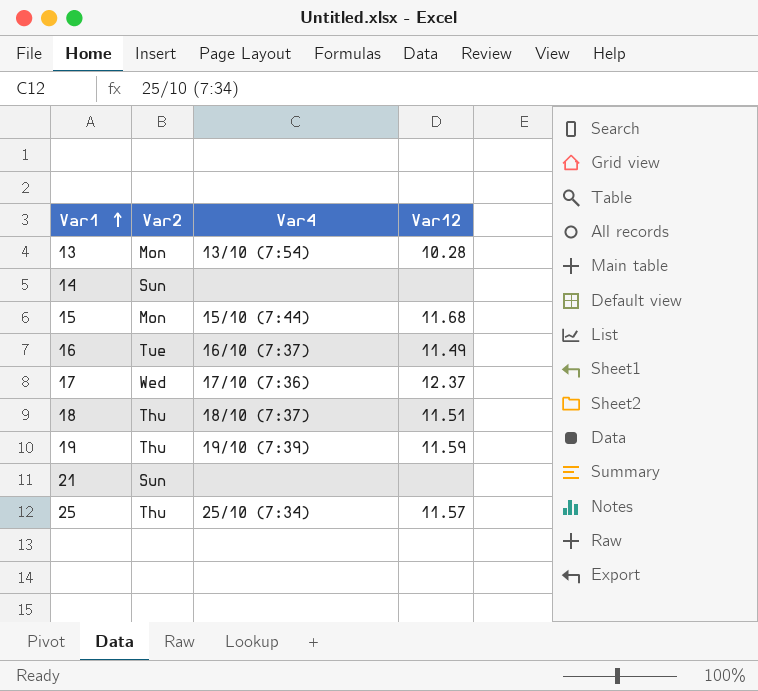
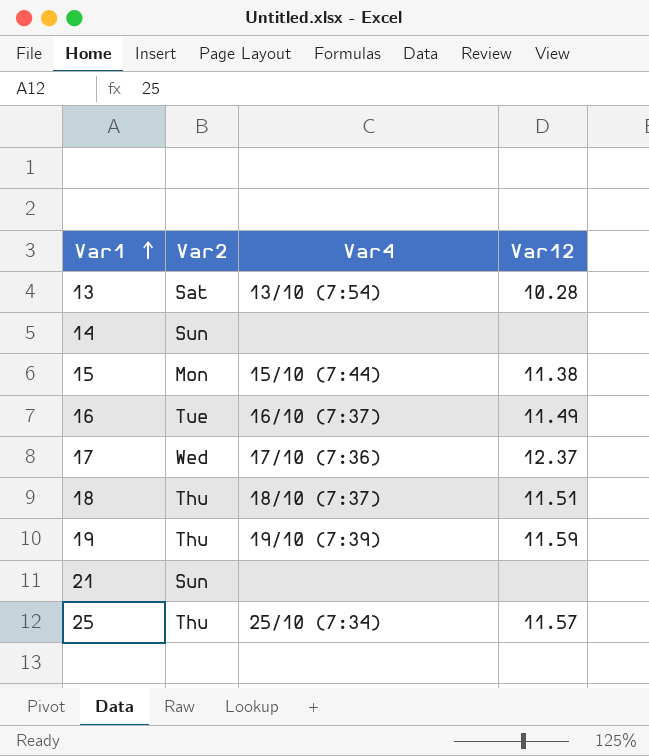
13 | Var2: Mon -> Sat
15 | Var12: 11.68 -> 11.38

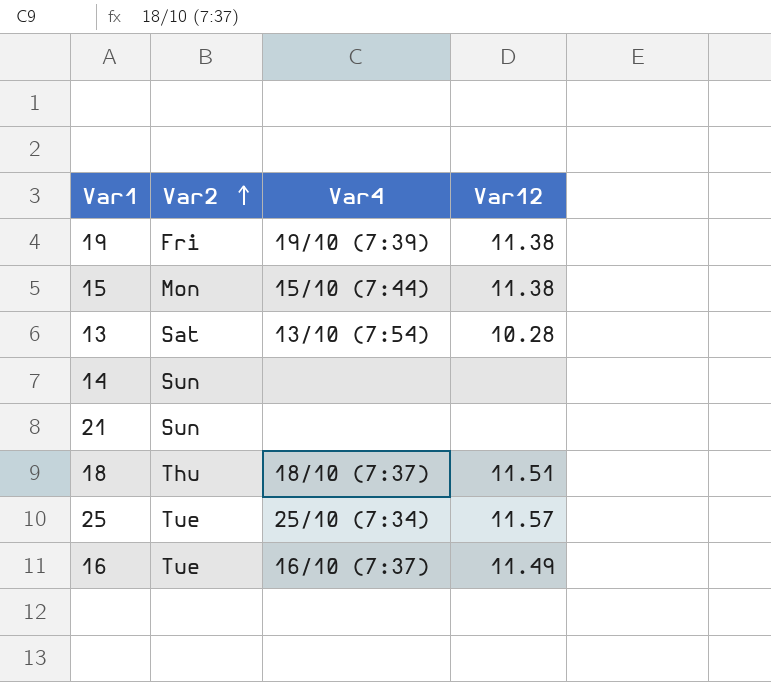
row order: Var1 ascending -> Var2 ascending
row 17: Wed | 17/10 (7:36) | 12.37 -> none
19 | Var2: Thu -> Fri
19 | Var12: 11.59 -> 11.38
25 | Var2: Thu -> Tue

